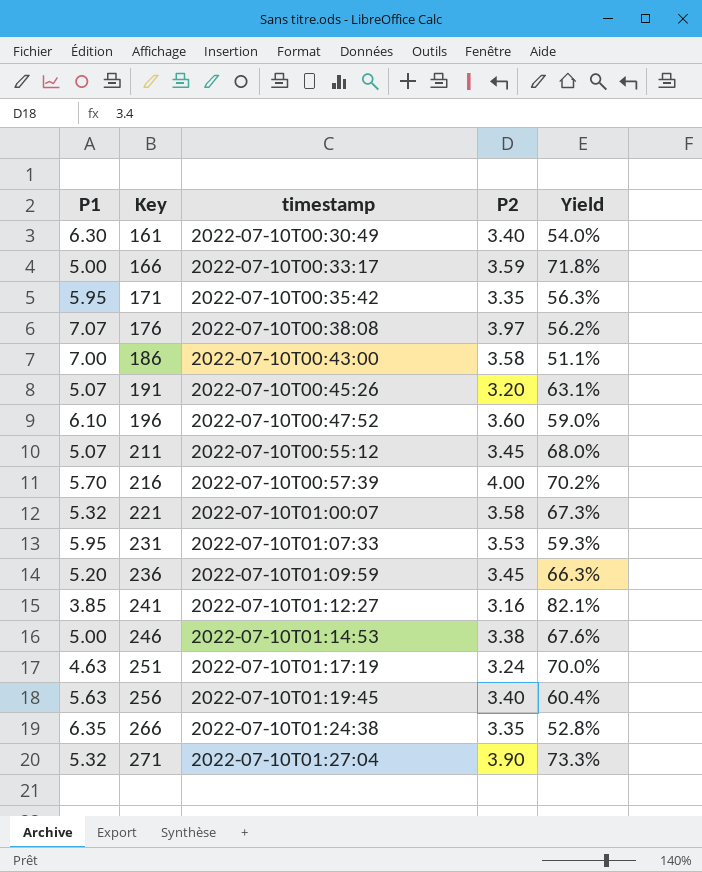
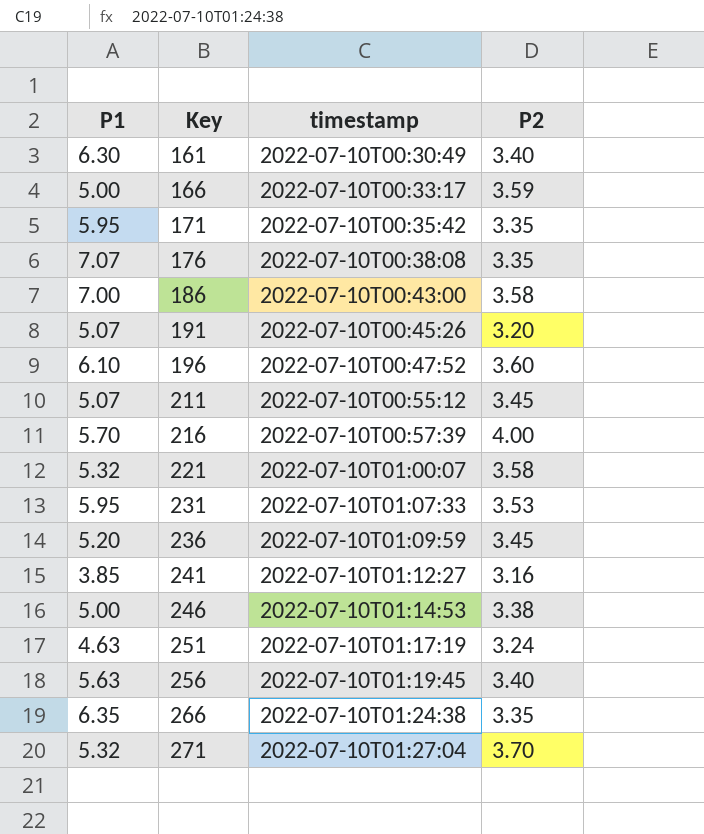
column Yield | formula: [P2] / [P1] -> none
176 | P2: 3.97 -> 3.35
271 | P2: 3.90 -> 3.70

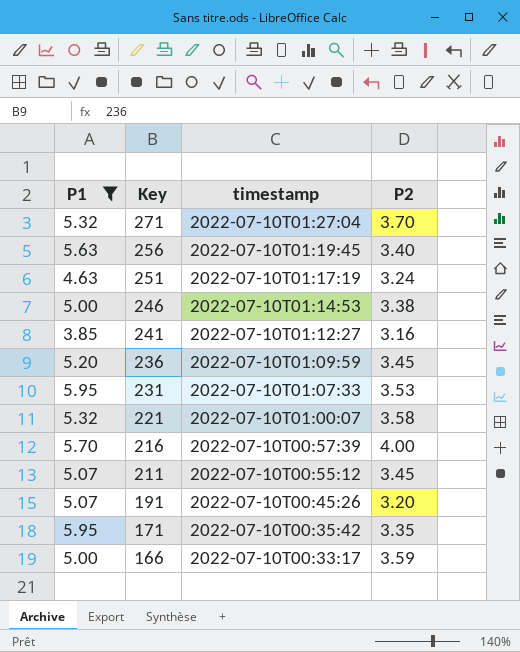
filter: none -> P1 <= 5.95
row order: Key ascending -> Key descending

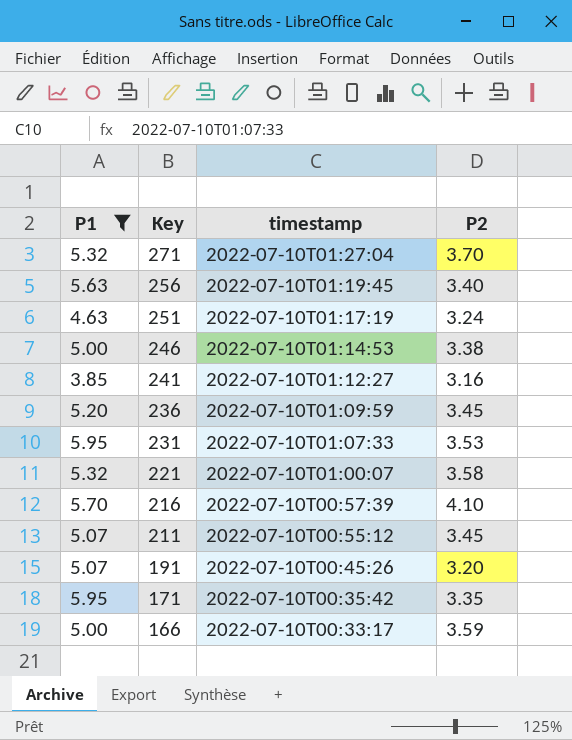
216 | P2: 4.00 -> 4.10

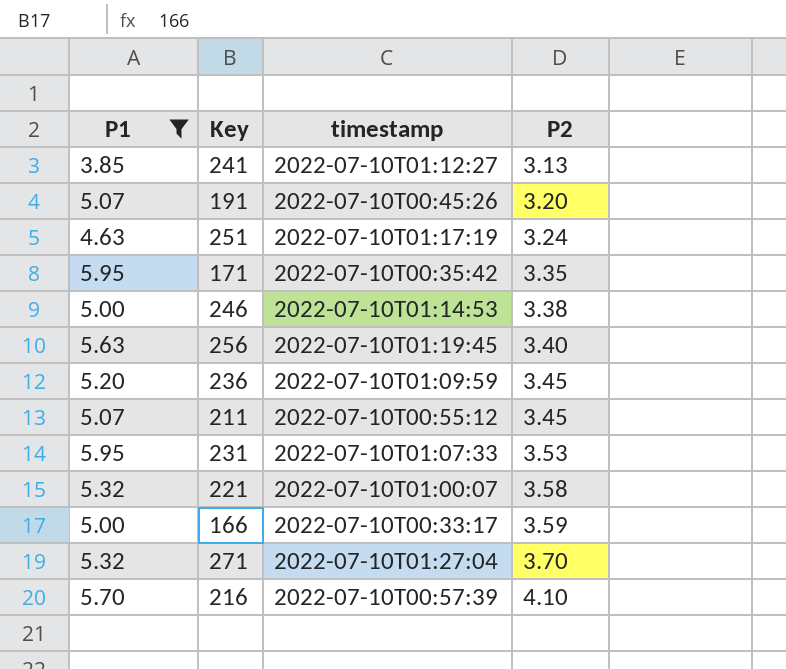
row order: Key descending -> P2 ascending
241 | P2: 3.16 -> 3.13

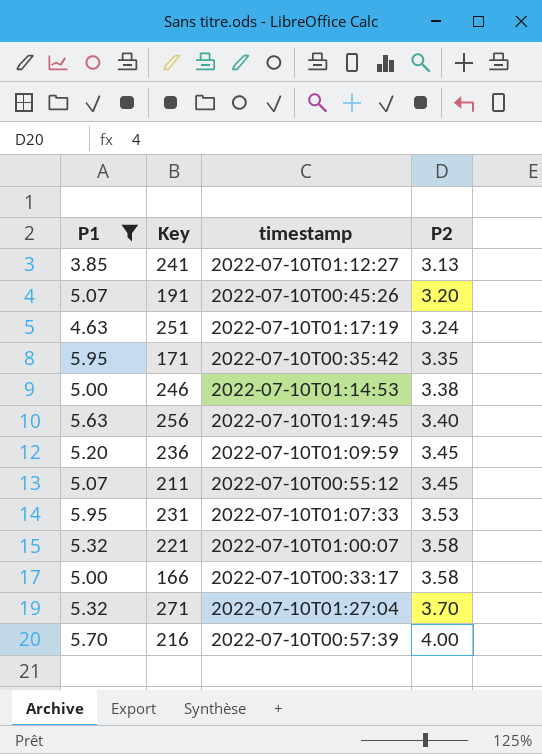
166 | P2: 3.59 -> 3.58
216 | P2: 4.10 -> 4.00

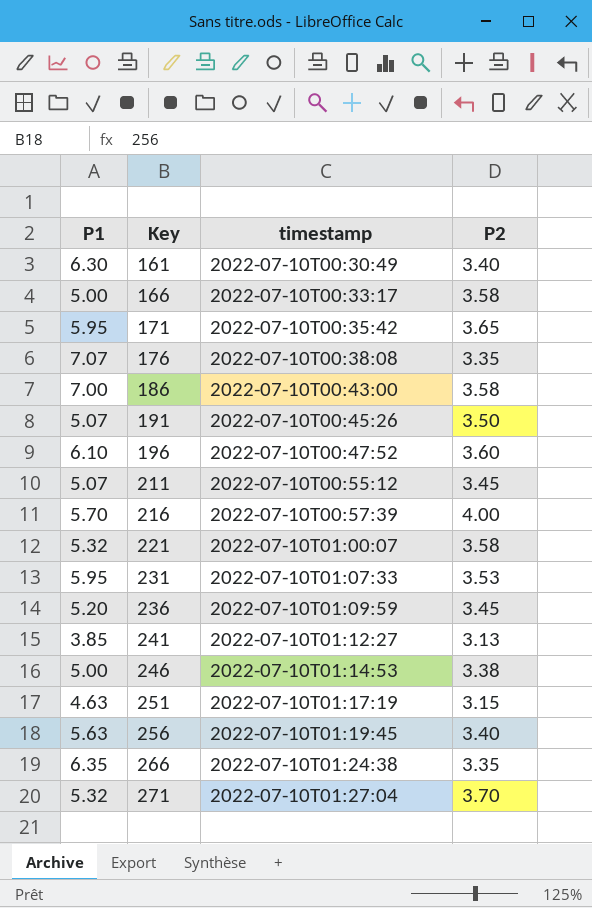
filter: P1 <= 5.95 -> none
row order: P2 ascending -> Key ascending
171 | P2: 3.35 -> 3.65
191 | P2: 3.20 -> 3.50
251 | P2: 3.24 -> 3.15

